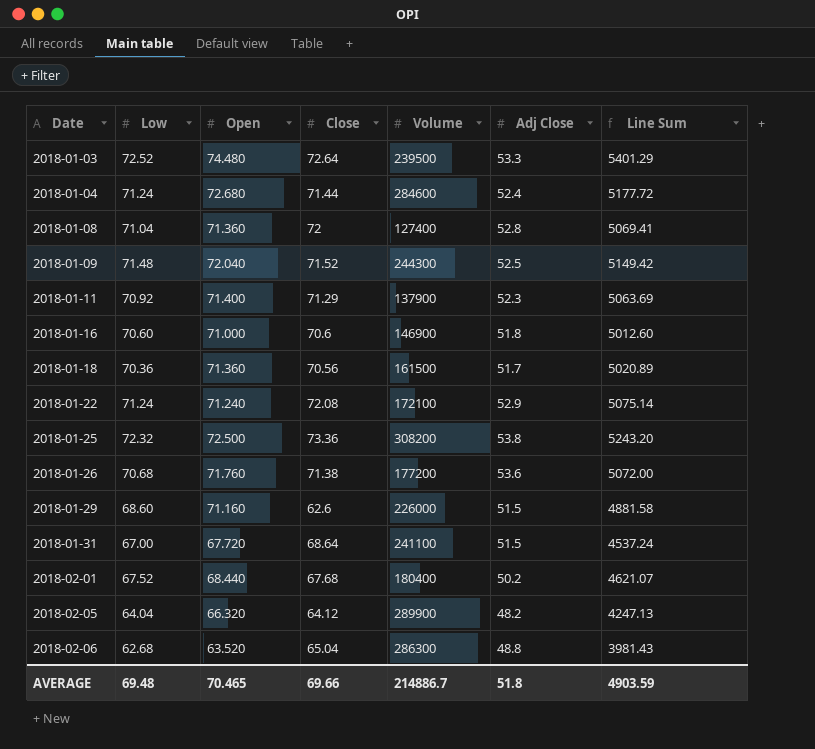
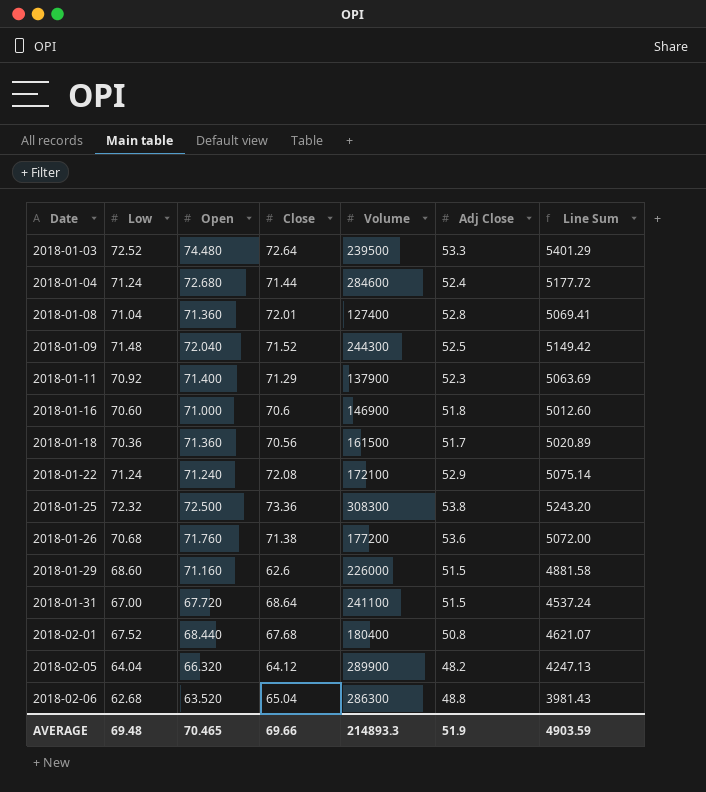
2018-01-08 | Close: 72 -> 72.01
2018-01-25 | Volume: 308200 -> 308300
2018-02-01 | Adj Close: 50.2 -> 50.8
AVERAGE | Volume: 214886.7 -> 214893.3
AVERAGE | Adj Close: 51.8 -> 51.9

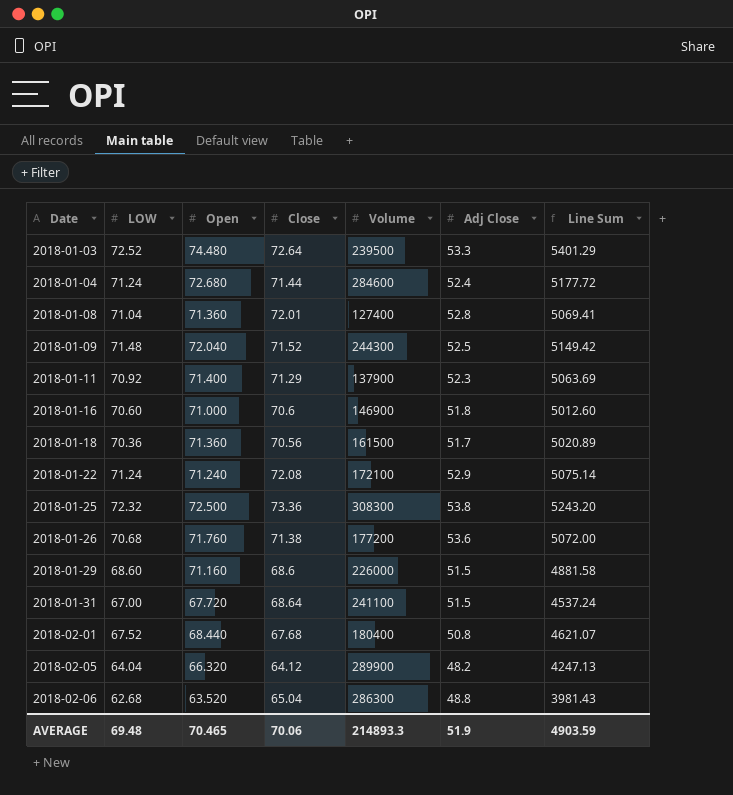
column name: Low -> LOW
2018-01-29 | Close: 62.6 -> 68.6
AVERAGE | Close: 69.66 -> 70.06

